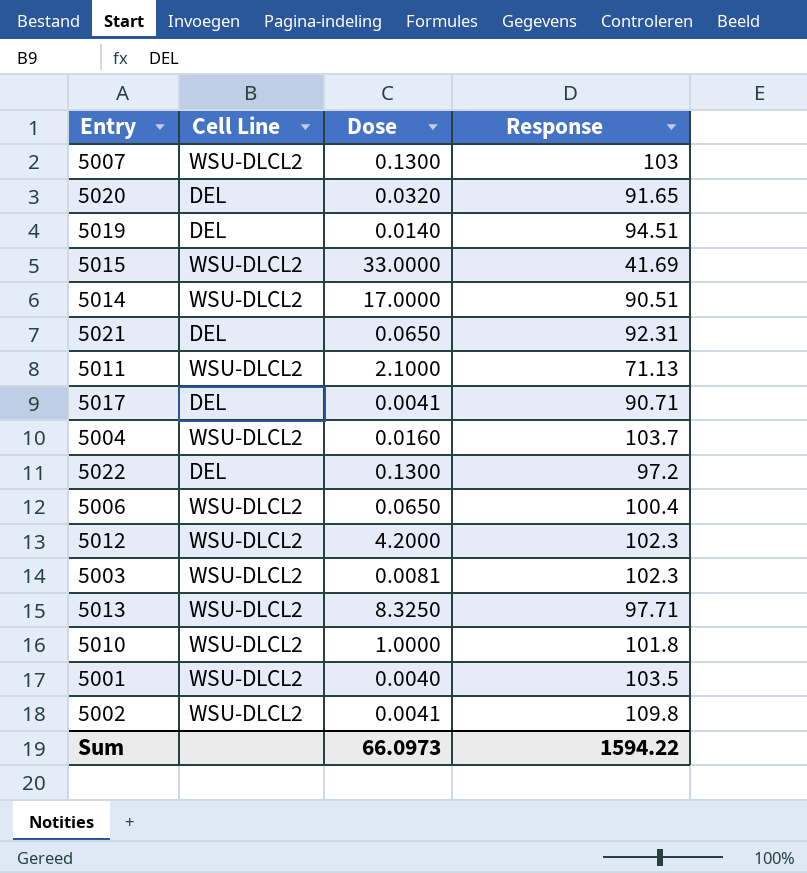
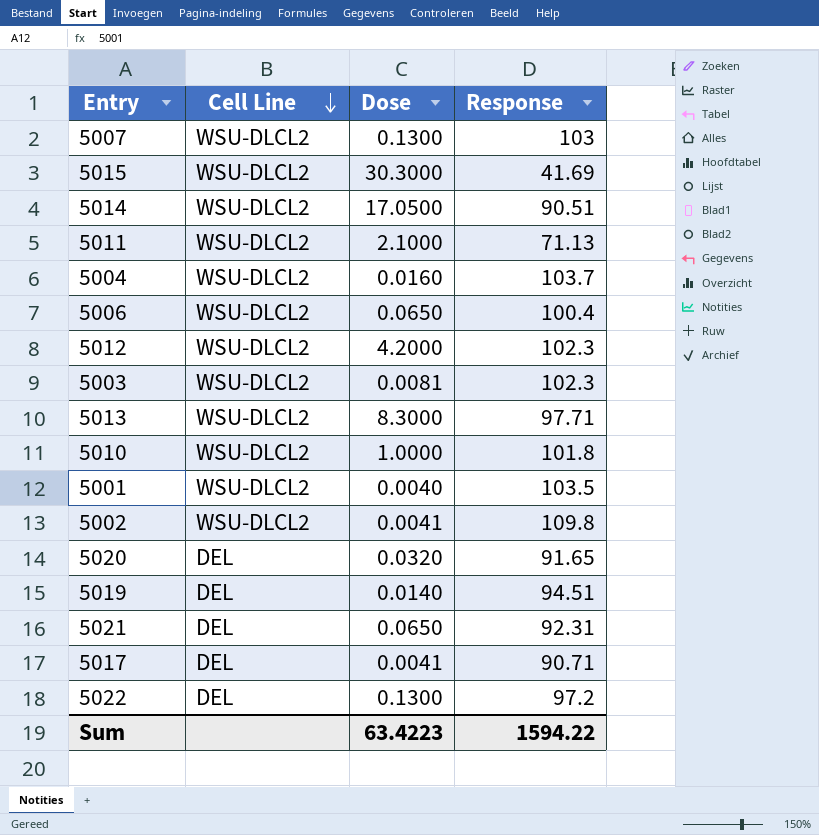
row order: none -> Cell Line descending
5015 | Dose: 33.0000 -> 30.3000
5014 | Dose: 17.0000 -> 17.0500
5013 | Dose: 8.3250 -> 8.3000
Sum | Dose: 66.0973 -> 63.4223

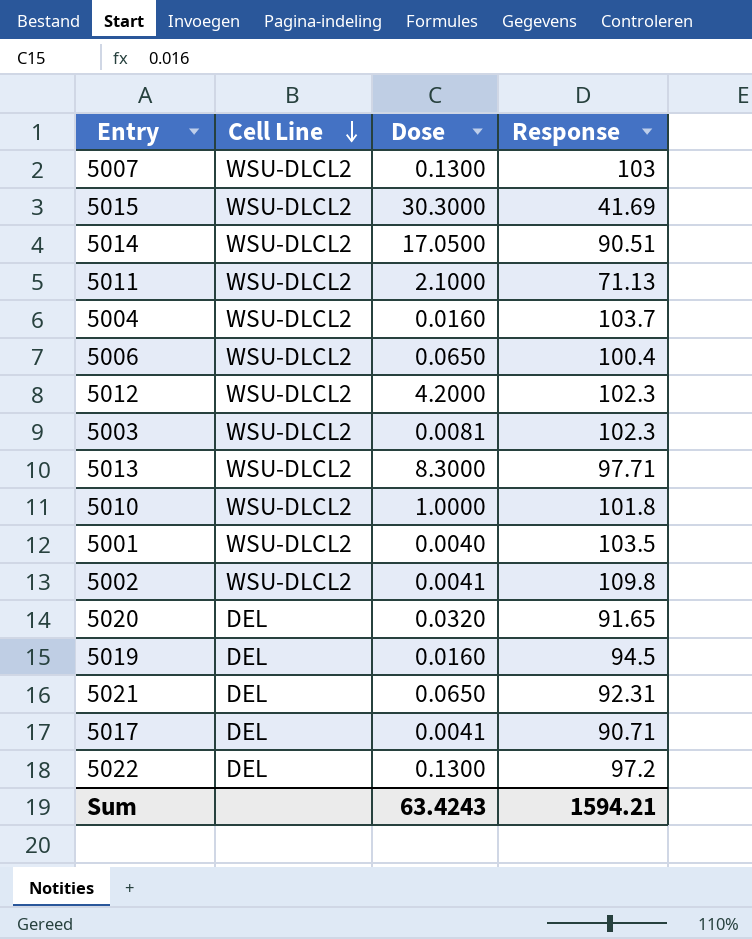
5019 | Dose: 0.0140 -> 0.0160
5019 | Response: 94.51 -> 94.5
Sum | Dose: 63.4223 -> 63.4243
Sum | Response: 1594.22 -> 1594.21

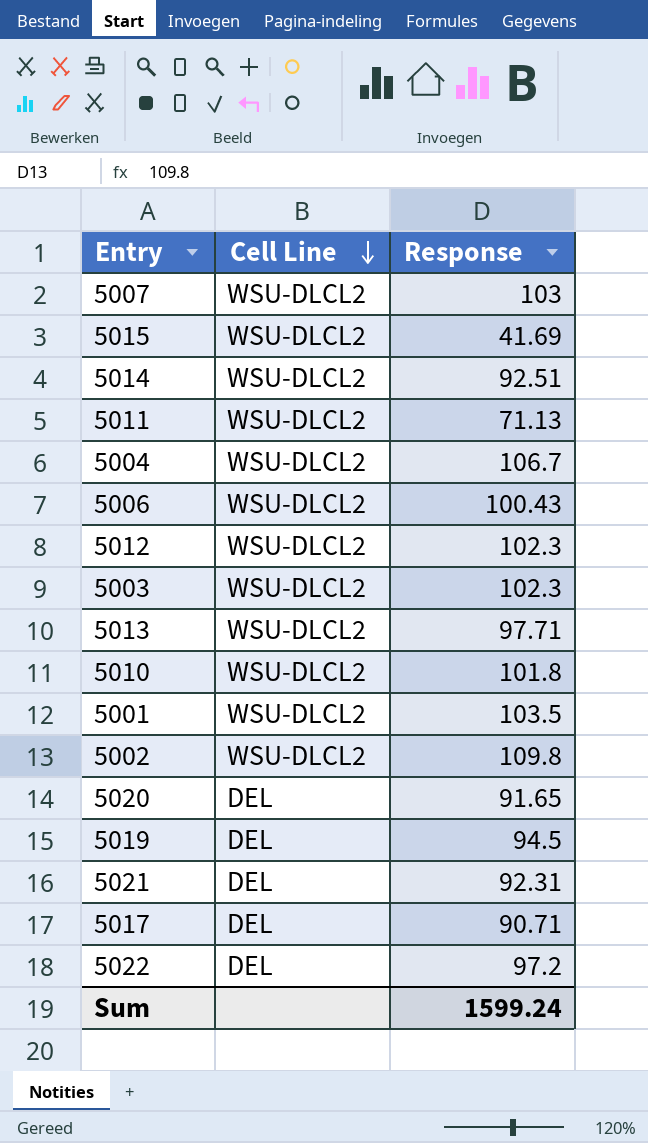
column Dose | position: 3 -> none
5014 | Response: 90.51 -> 92.51
5004 | Response: 103.7 -> 106.7
5006 | Response: 100.4 -> 100.43
Sum | Response: 1594.21 -> 1599.24

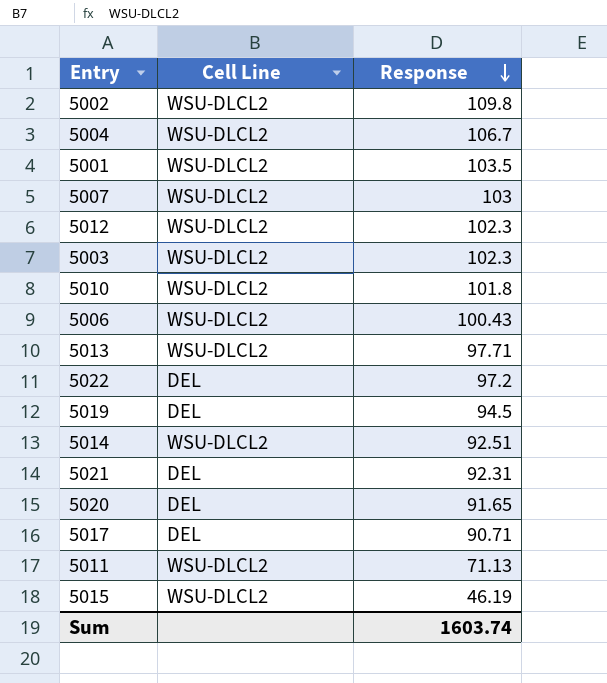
row order: Cell Line descending -> Response descending
5015 | Response: 41.69 -> 46.19
Sum | Response: 1599.24 -> 1603.74

